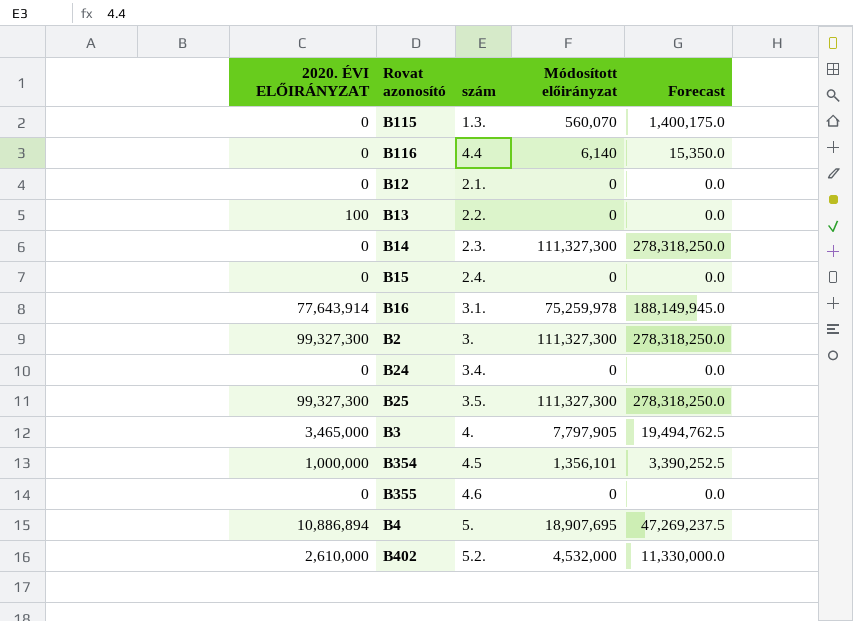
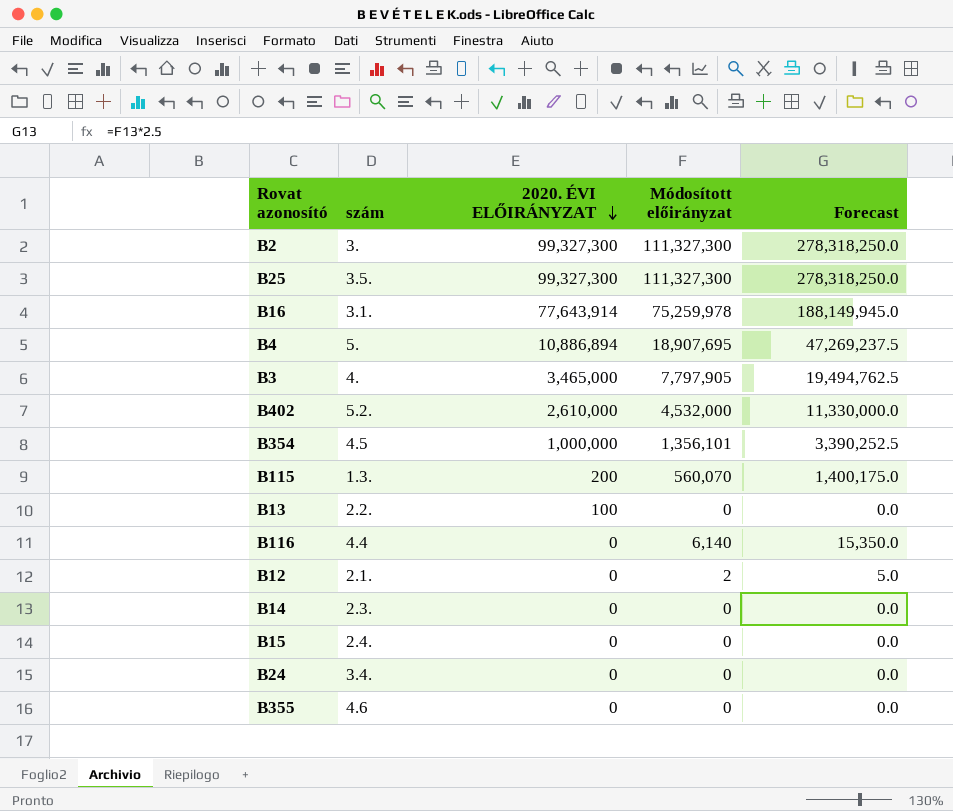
row order: none -> 2020. ÉVI ELŐIRÁNYZAT descending
column 2020. ÉVI ELŐIRÁNYZAT | position: 1 -> 3
B115 | 2020. ÉVI ELŐIRÁNYZAT: 0 -> 200
B12 | Módosított előirányzat: 0 -> 2
B12 | Forecast: 0.0 -> 5.0
B14 | Módosított előirányzat: 111,327,300 -> 0
B14 | Forecast: 278,318,250.0 -> 0.0

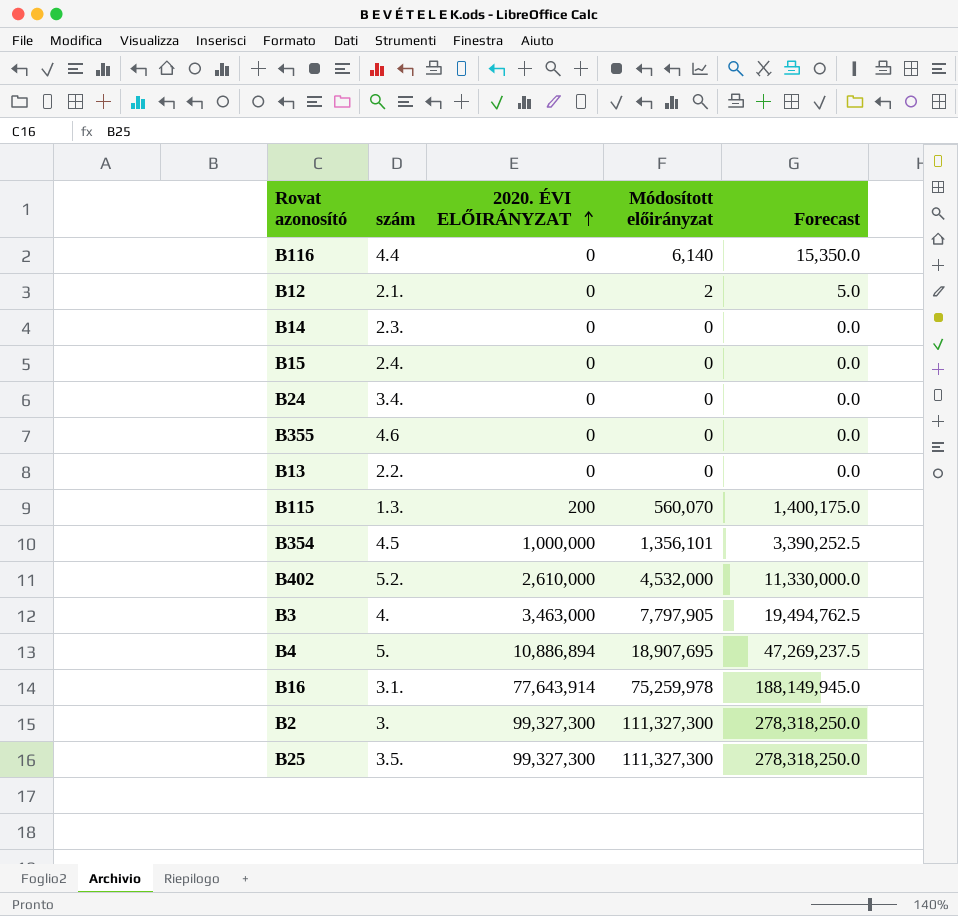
row order: 2020. ÉVI ELŐIRÁNYZAT descending -> 2020. ÉVI ELŐIRÁNYZAT ascending
B13 | 2020. ÉVI ELŐIRÁNYZAT: 100 -> 0
B3 | 2020. ÉVI ELŐIRÁNYZAT: 3,465,000 -> 3,463,000

